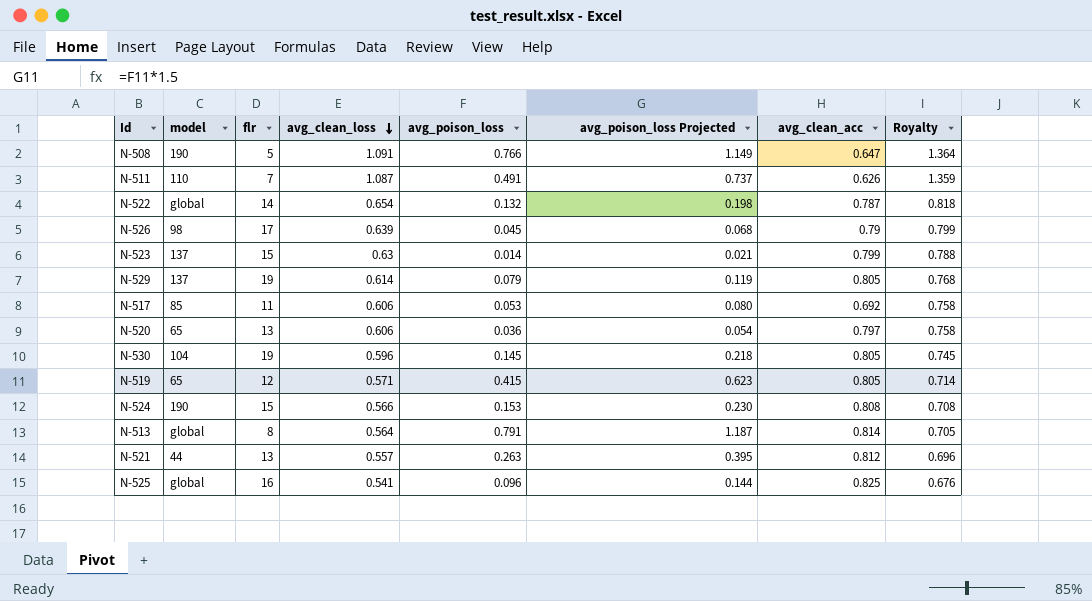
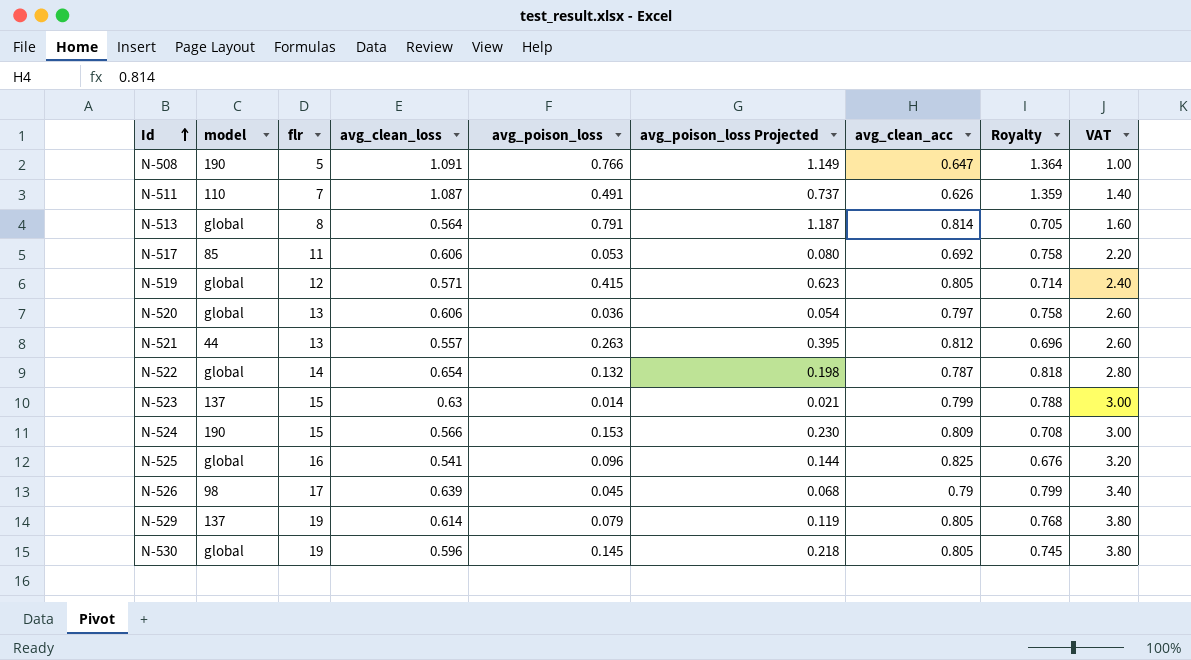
row order: avg_clean_loss descending -> Id ascending
column VAT | formula: none -> [flr] * 0.2
N-519 | model: 65 -> global
N-520 | model: 65 -> global
N-524 | avg_clean_acc: 0.808 -> 0.809
N-530 | model: 104 -> global

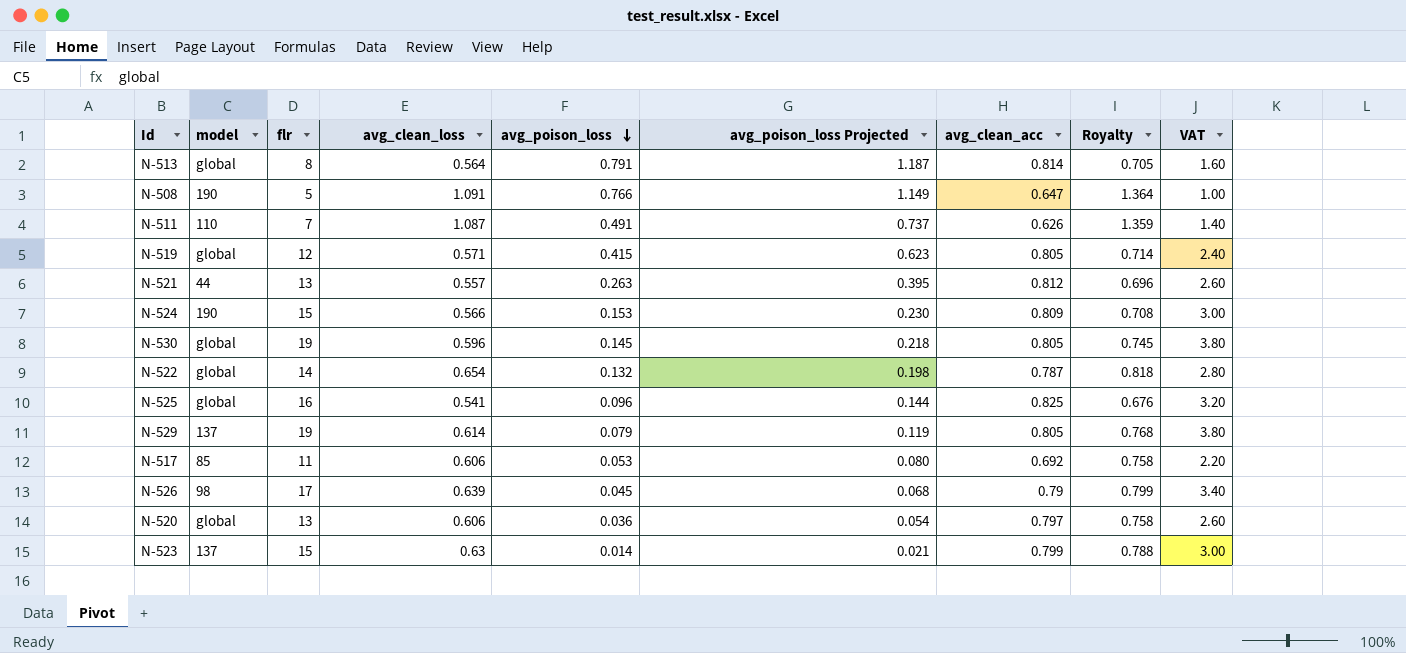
row order: Id ascending -> avg_poison_loss descending

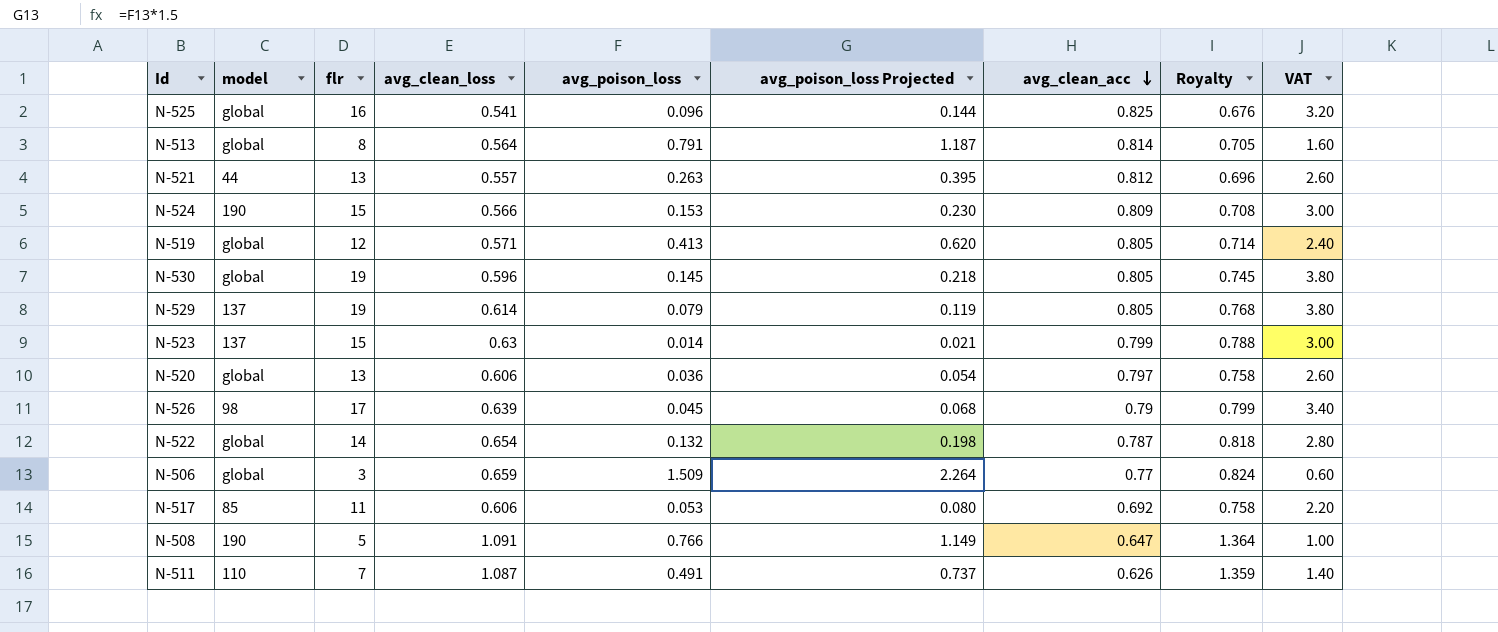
row order: avg_poison_loss descending -> avg_clean_acc descending
N-519 | avg_poison_loss: 0.415 -> 0.413
N-519 | avg_poison_loss Projected: 0.623 -> 0.620
row N-506: none -> global | 3 | 0.659 | 1.509 | 2.264 | 0.77 | 0.824 | 0.60

